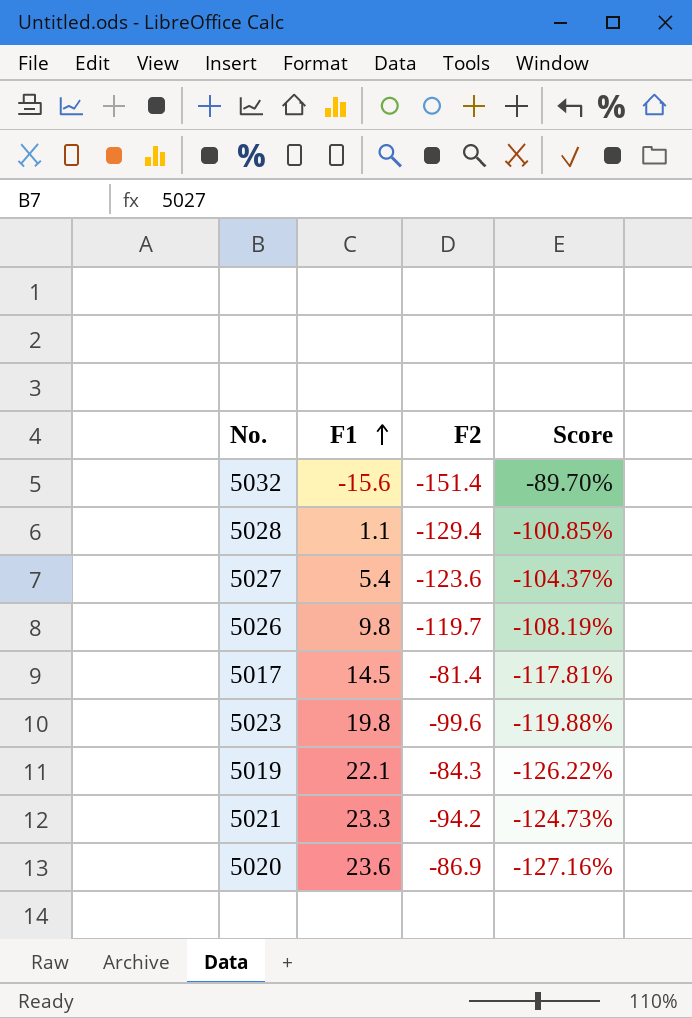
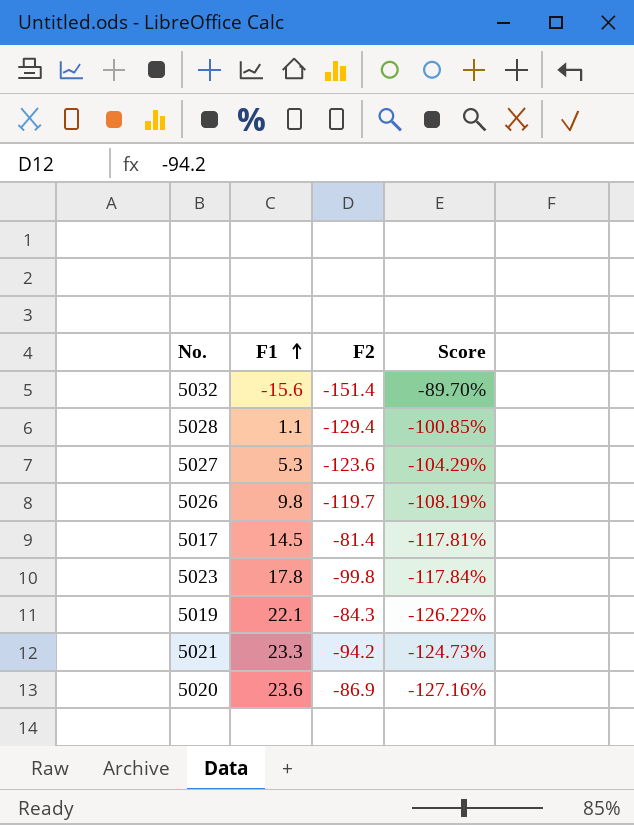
5027 | F1: 5.4 -> 5.3
5027 | Score: -104.37% -> -104.29%
5023 | F1: 19.8 -> 17.8
5023 | F2: -99.6 -> -99.8
5023 | Score: -119.88% -> -117.84%

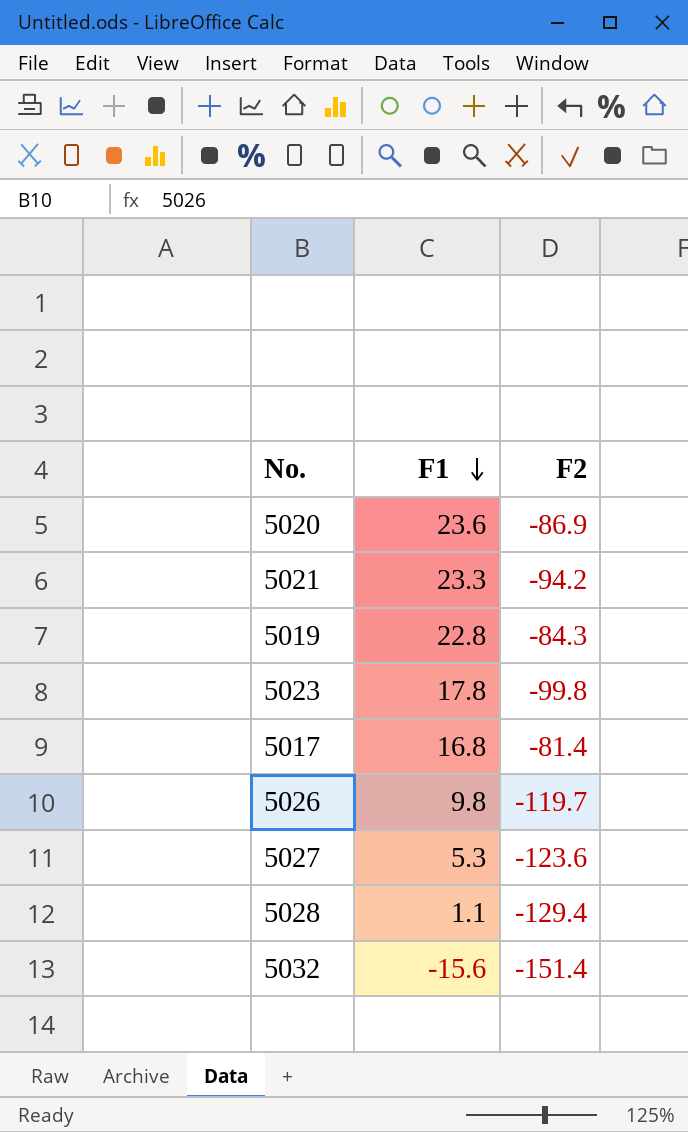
row order: F1 ascending -> F1 descending
column Score | formula: ([F1] - [F2]) / [F2] -> none
5019 | F1: 22.1 -> 22.8
5017 | F1: 14.5 -> 16.8

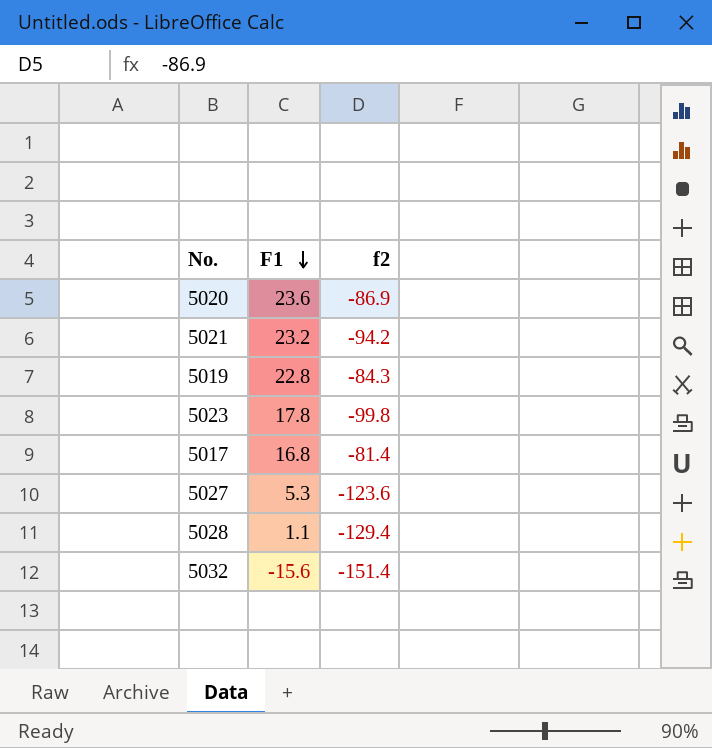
column name: F2 -> f2
row 5026: 9.8 | -119.7 -> none
5021 | F1: 23.3 -> 23.2

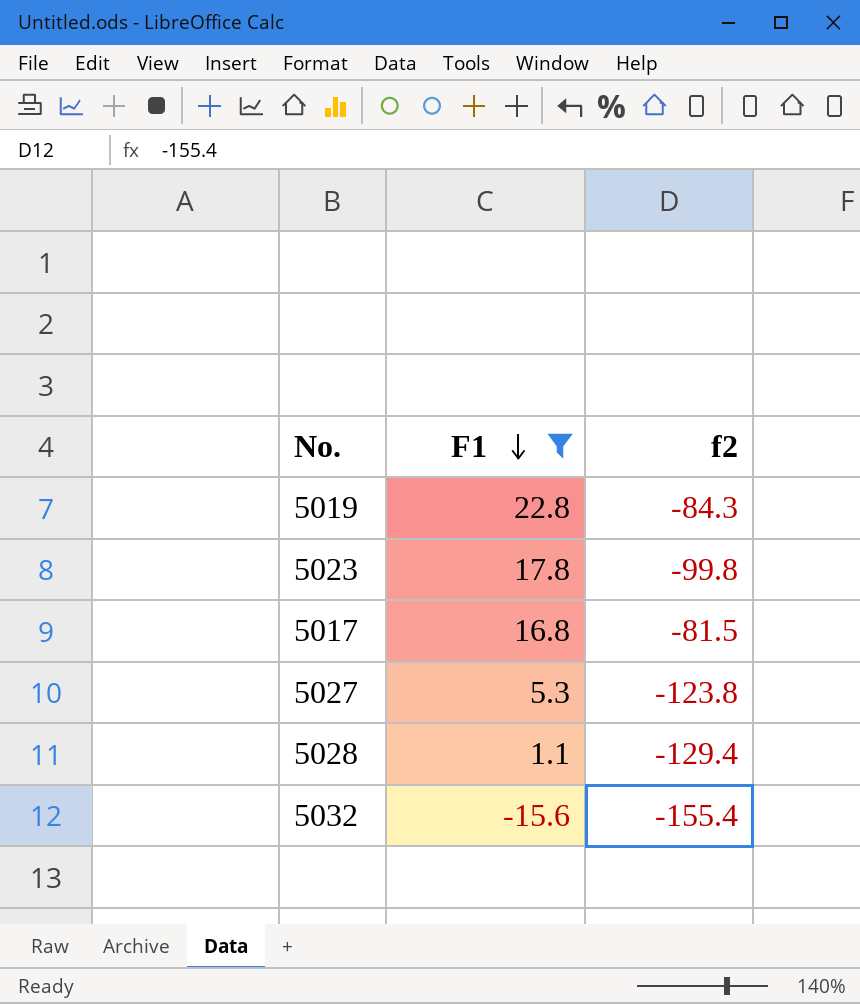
filter: none -> F1 <= 22.8
5017 | f2: -81.4 -> -81.5
5027 | f2: -123.6 -> -123.8
5032 | f2: -151.4 -> -155.4

